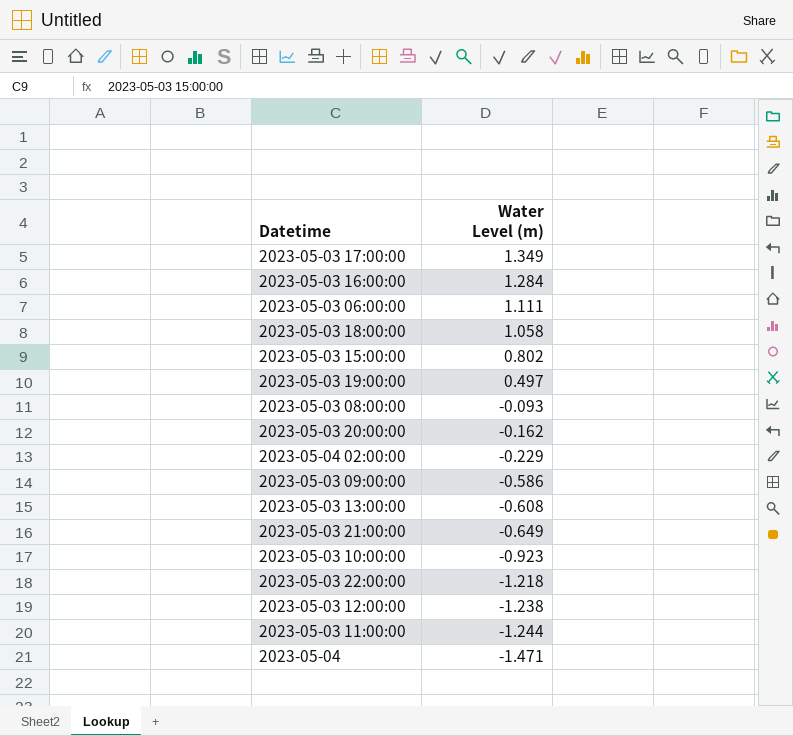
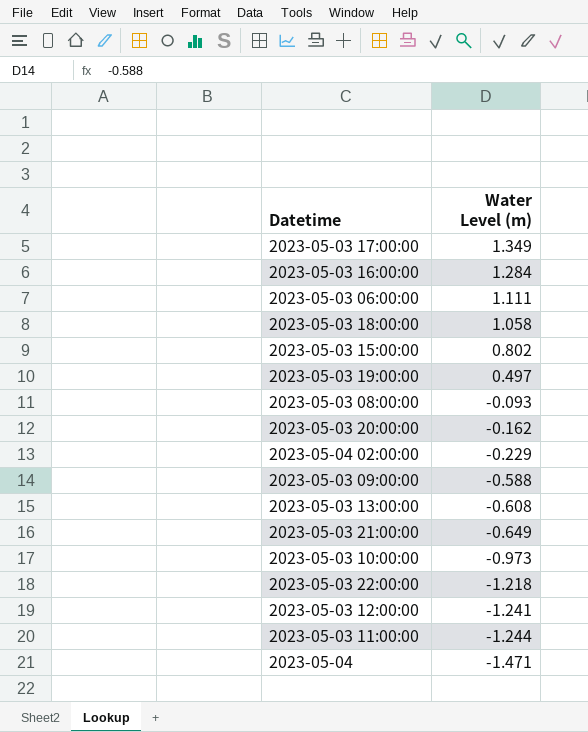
2023-05-03 09:00:00 | Water Level (m): -0.586 -> -0.588
2023-05-03 10:00:00 | Water Level (m): -0.923 -> -0.973
2023-05-03 12:00:00 | Water Level (m): -1.238 -> -1.241

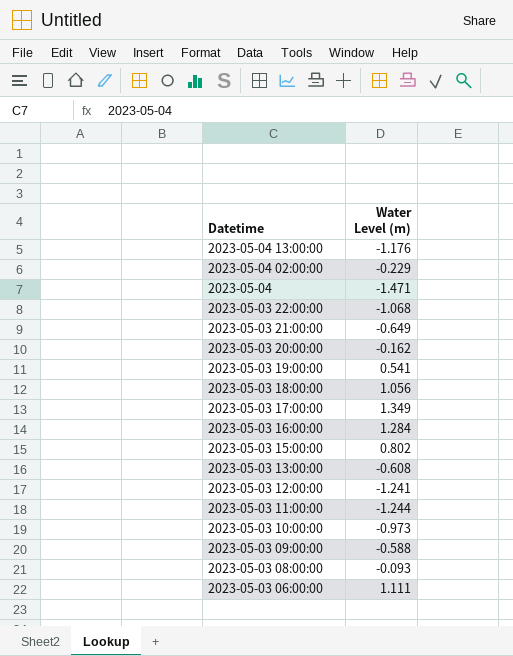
row order: Water Level (m) descending -> Datetime descending
row 2023-05-04 13:00:00: none -> -1.176
2023-05-03 22:00:00 | Water Level (m): -1.218 -> -1.068
2023-05-03 19:00:00 | Water Level (m): 0.497 -> 0.541
2023-05-03 18:00:00 | Water Level (m): 1.058 -> 1.056

